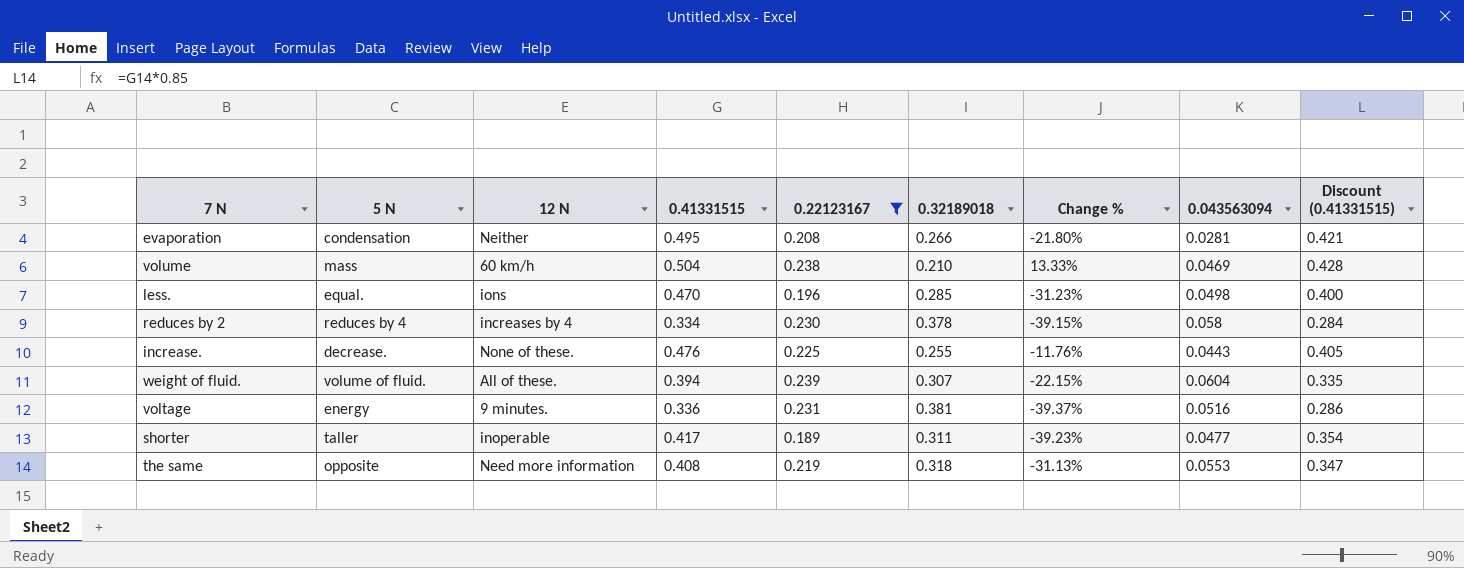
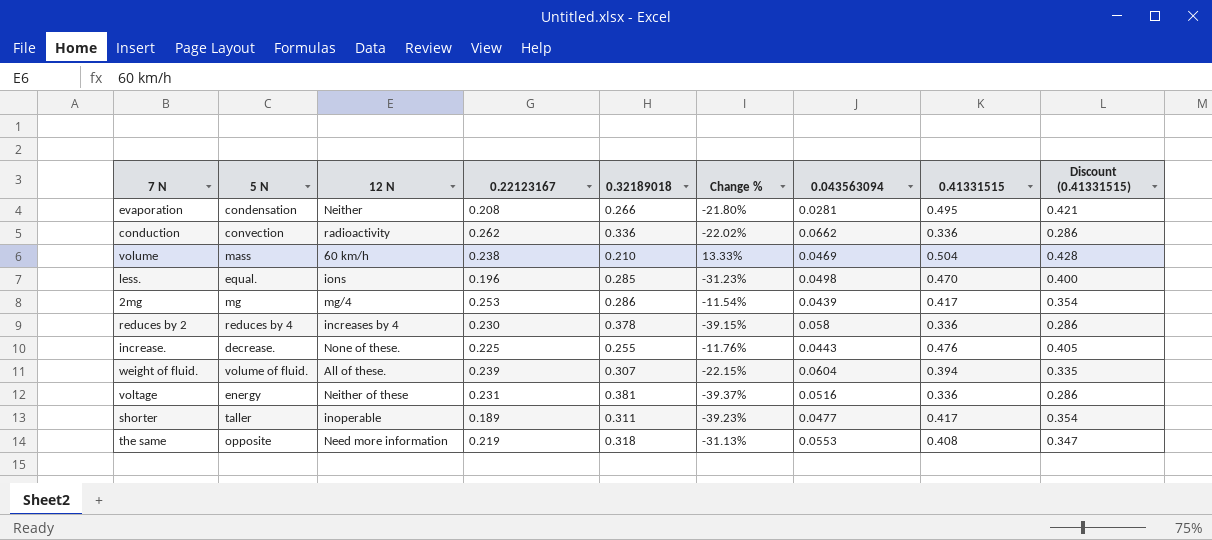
filter: 0.22123167 <= 0.239 -> none
column 0.41331515 | position: 4 -> 8
reduces by 2 | 0.41331515: 0.334 -> 0.336
reduces by 2 | Discount (0.41331515): 0.284 -> 0.286
voltage | 12 N: 9 minutes. -> Neither of these

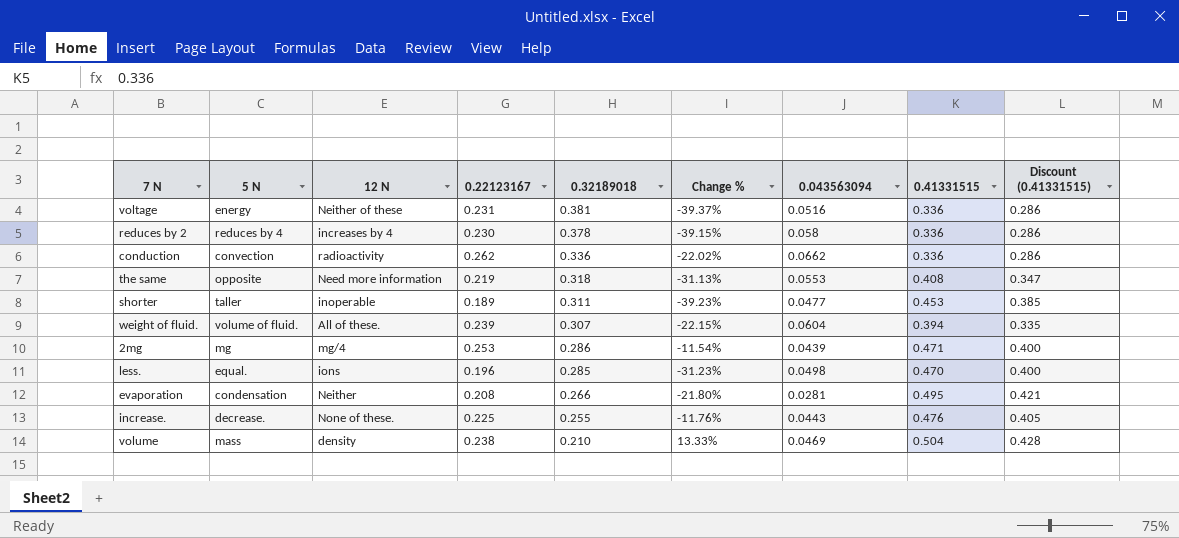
row order: none -> 0.32189018 descending
shorter | 0.41331515: 0.417 -> 0.453
shorter | Discount (0.41331515): 0.354 -> 0.385
2mg | 0.41331515: 0.417 -> 0.471
2mg | Discount (0.41331515): 0.354 -> 0.400
volume | 12 N: 60 km/h -> density

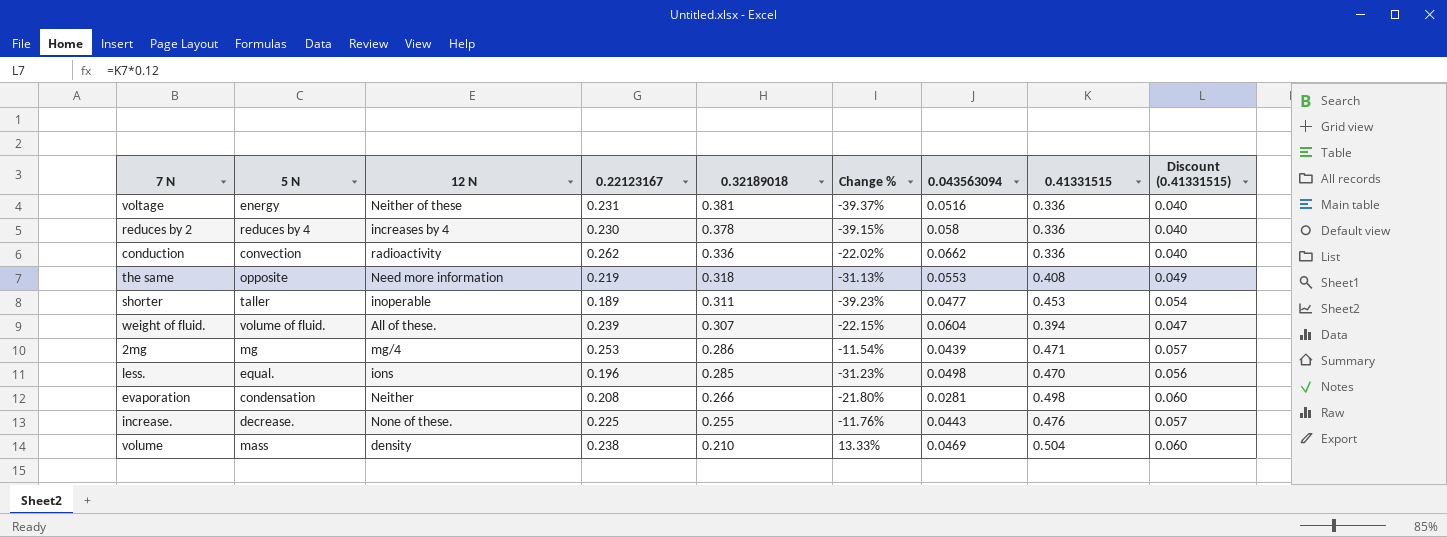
column Discount (0.41331515) | formula: [0.41331515] * 0.85 -> [0.41331515] * 0.12
evaporation | 0.41331515: 0.495 -> 0.498

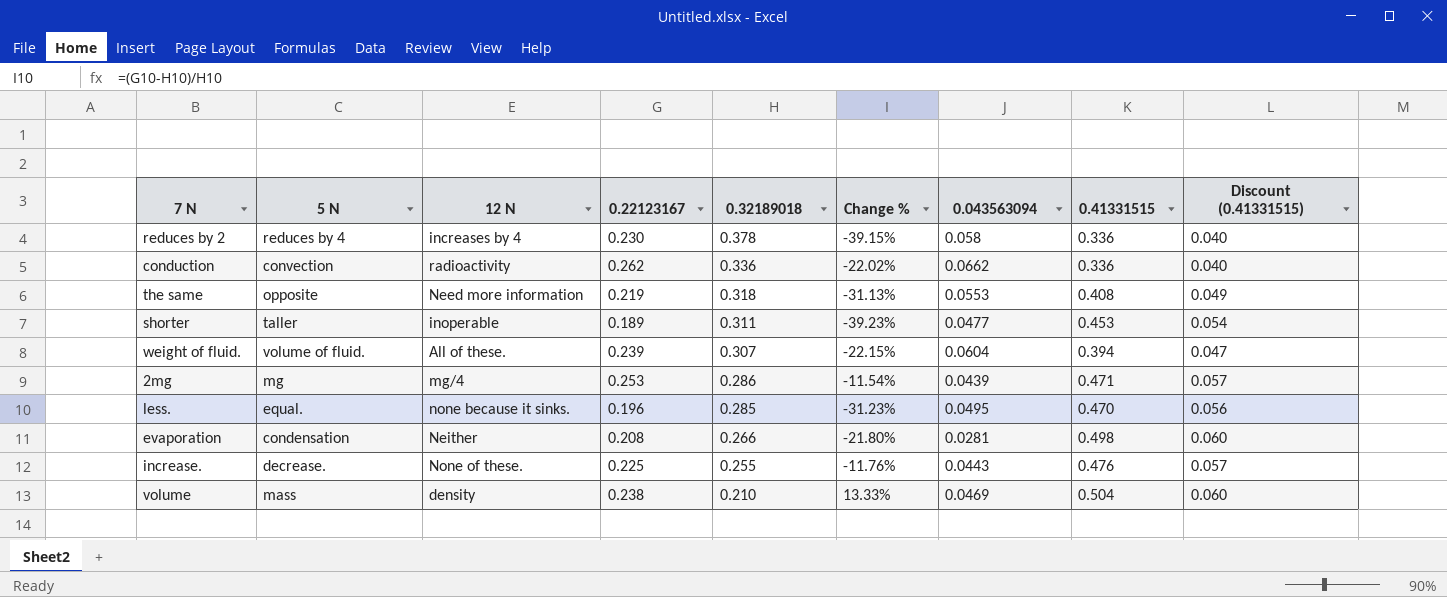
row voltage: energy | Neither of these | 0.231 | 0.381 | -39.37% | 0.0516 | 0.336 | 0.040 -> none
less. | 12 N: ions -> none because it sinks.
less. | 0.043563094: 0.0498 -> 0.0495

